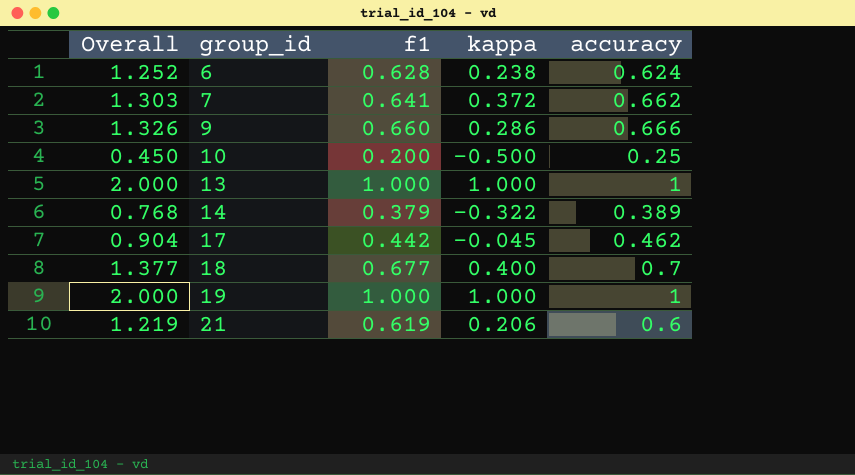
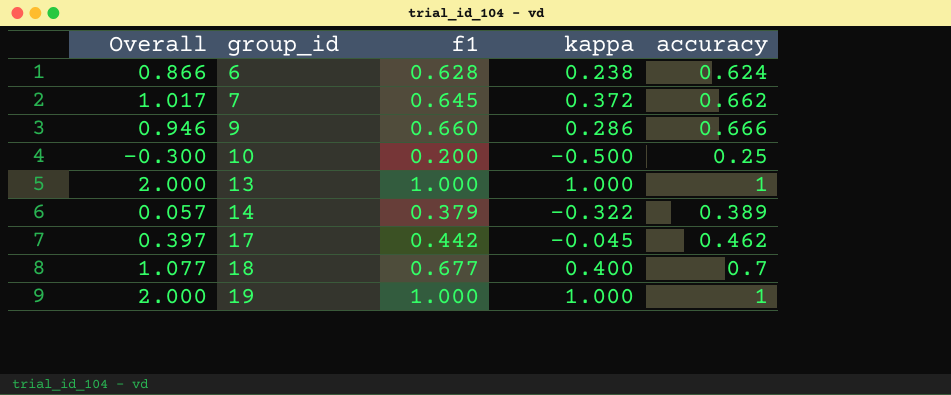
column Overall | formula: [f1] + [accuracy] -> [f1] + [kappa]
row 21: 1.219 | 0.619 | 0.206 | 0.6 -> none
7 | f1: 0.641 -> 0.645

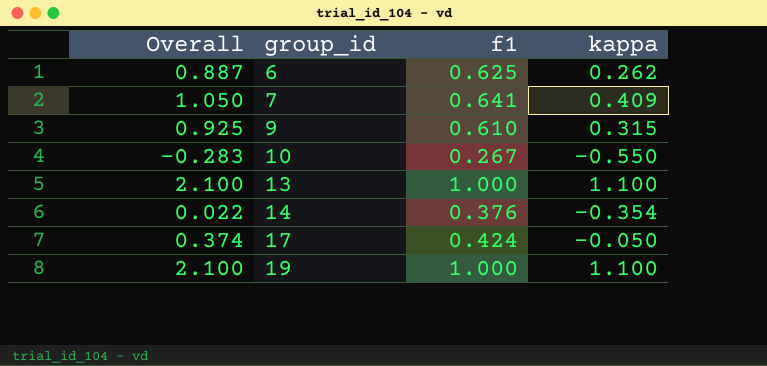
column accuracy | position: 5 -> none
row 18: 1.077 | 0.677 | 0.400 | 0.7 -> none
6 | Overall: 0.866 -> 0.887
6 | f1: 0.628 -> 0.625
6 | kappa: 0.238 -> 0.262
7 | Overall: 1.017 -> 1.050
7 | f1: 0.645 -> 0.641
7 | kappa: 0.372 -> 0.409
9 | Overall: 0.946 -> 0.925
9 | f1: 0.660 -> 0.610
9 | kappa: 0.286 -> 0.315
10 | Overall: -0.300 -> -0.283
10 | f1: 0.200 -> 0.267
10 | kappa: -0.500 -> -0.550
13 | Overall: 2.000 -> 2.100
13 | kappa: 1.000 -> 1.100
14 | Overall: 0.057 -> 0.022
14 | f1: 0.379 -> 0.376
14 | kappa: -0.322 -> -0.354
17 | Overall: 0.397 -> 0.374
17 | f1: 0.442 -> 0.424
17 | kappa: -0.045 -> -0.050
19 | Overall: 2.000 -> 2.100
19 | kappa: 1.000 -> 1.100

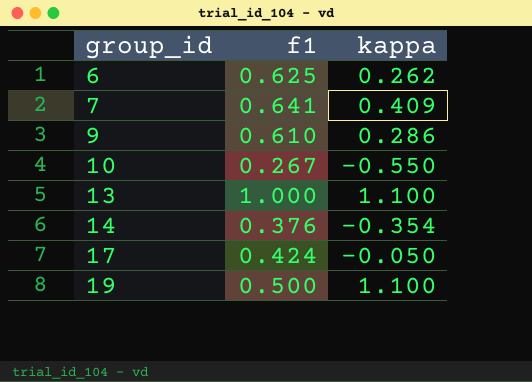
column Overall | formula: [f1] + [kappa] -> none
9 | kappa: 0.315 -> 0.286
19 | f1: 1.000 -> 0.500

